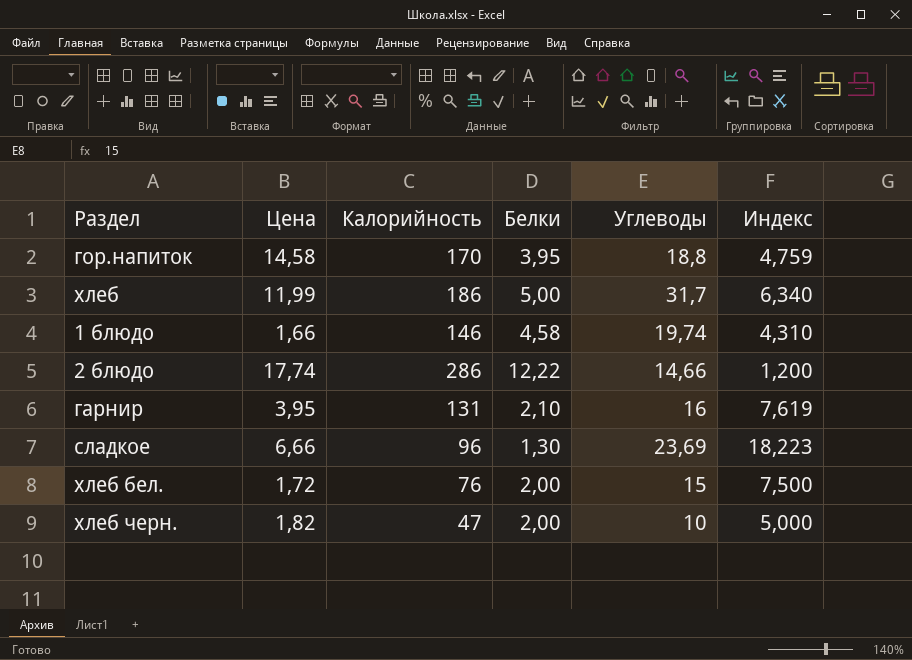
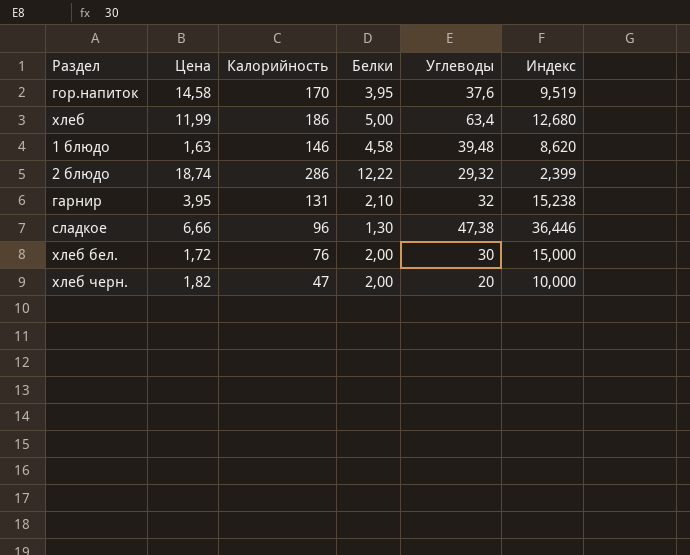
гор.напиток | Углеводы: 18,8 -> 37,6
гор.напиток | Индекс: 4,759 -> 9,519
хлеб | Углеводы: 31,7 -> 63,4
хлеб | Индекс: 6,340 -> 12,680
1 блюдо | Цена: 1,66 -> 1,63
1 блюдо | Углеводы: 19,74 -> 39,48
1 блюдо | Индекс: 4,310 -> 8,620
2 блюдо | Цена: 17,74 -> 18,74
2 блюдо | Углеводы: 14,66 -> 29,32
2 блюдо | Индекс: 1,200 -> 2,399
гарнир | Углеводы: 16 -> 32
гарнир | Индекс: 7,619 -> 15,238
сладкое | Углеводы: 23,69 -> 47,38
сладкое | Индекс: 18,223 -> 36,446
хлеб бел. | Углеводы: 15 -> 30
хлеб бел. | Индекс: 7,500 -> 15,000
хлеб черн. | Углеводы: 10 -> 20
хлеб черн. | Индекс: 5,000 -> 10,000

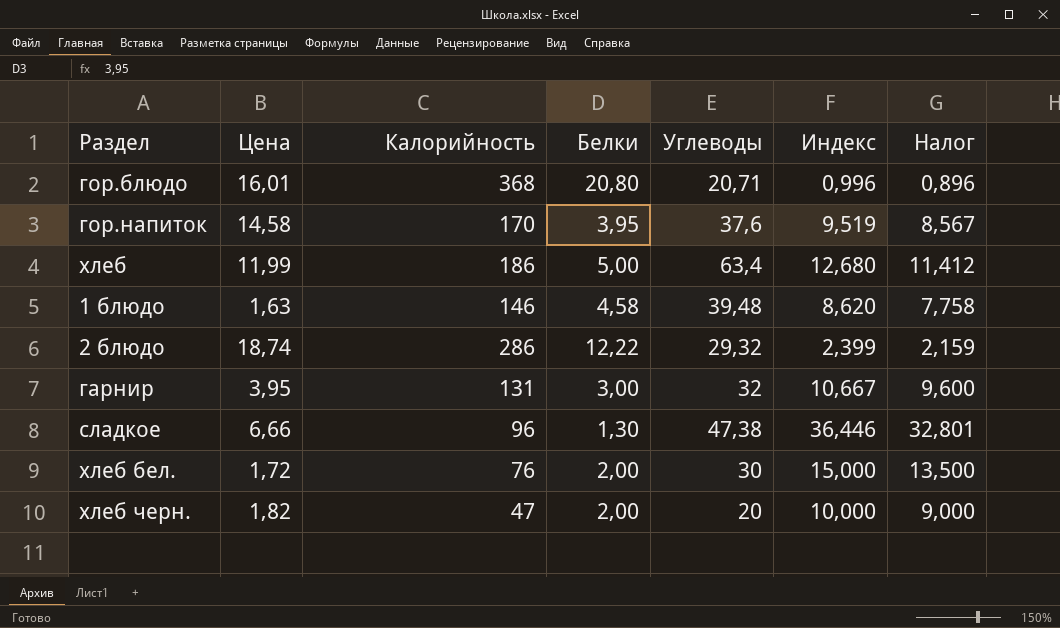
column Налог | formula: none -> [Индекс] * 0,9
row гор.блюдо: none -> 16,01 | 368 | 20,80 | 20,71 | 0,996 | 0,896
гарнир | Белки: 2,10 -> 3,00
гарнир | Индекс: 15,238 -> 10,667

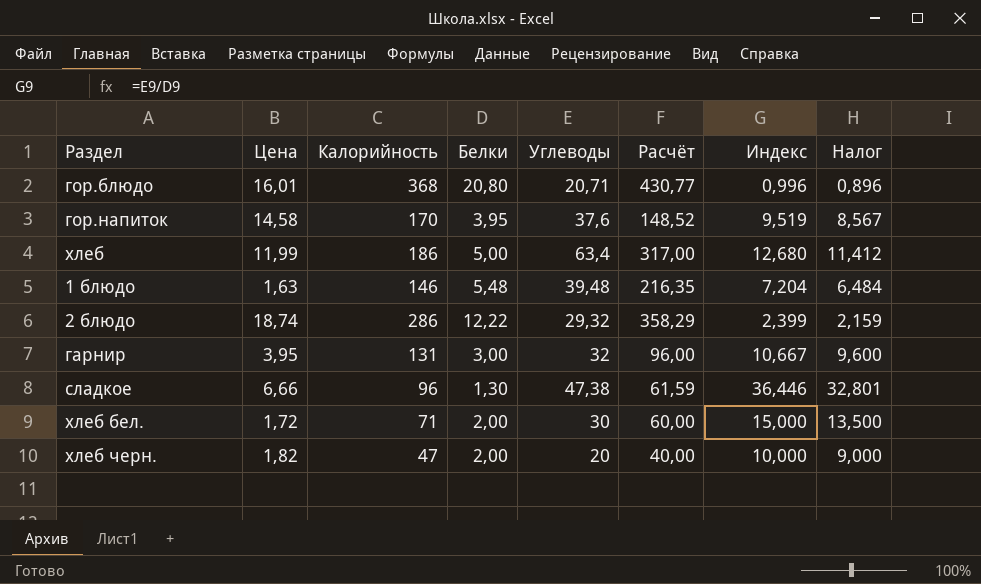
column Расчёт | formula: none -> [Белки] * [Углеводы]
1 блюдо | Белки: 4,58 -> 5,48
1 блюдо | Индекс: 8,620 -> 7,204
1 блюдо | Налог: 7,758 -> 6,484
хлеб бел. | Калорийность: 76 -> 71

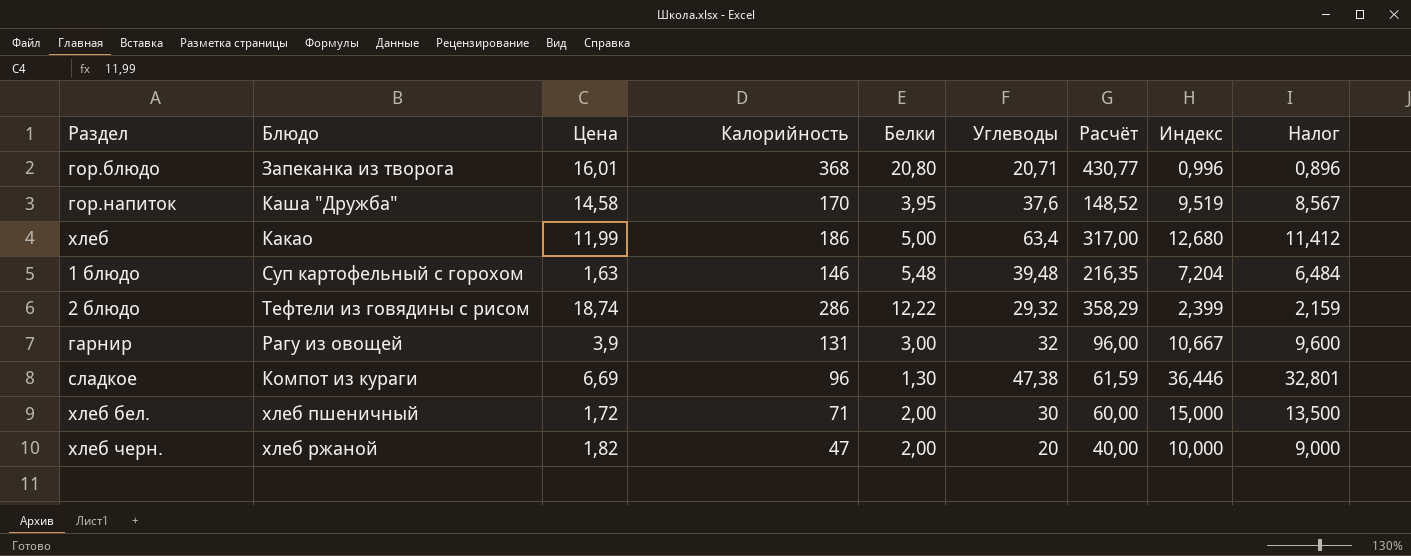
column Блюдо | position: none -> 2
гарнир | Цена: 3,95 -> 3,9
сладкое | Цена: 6,66 -> 6,69

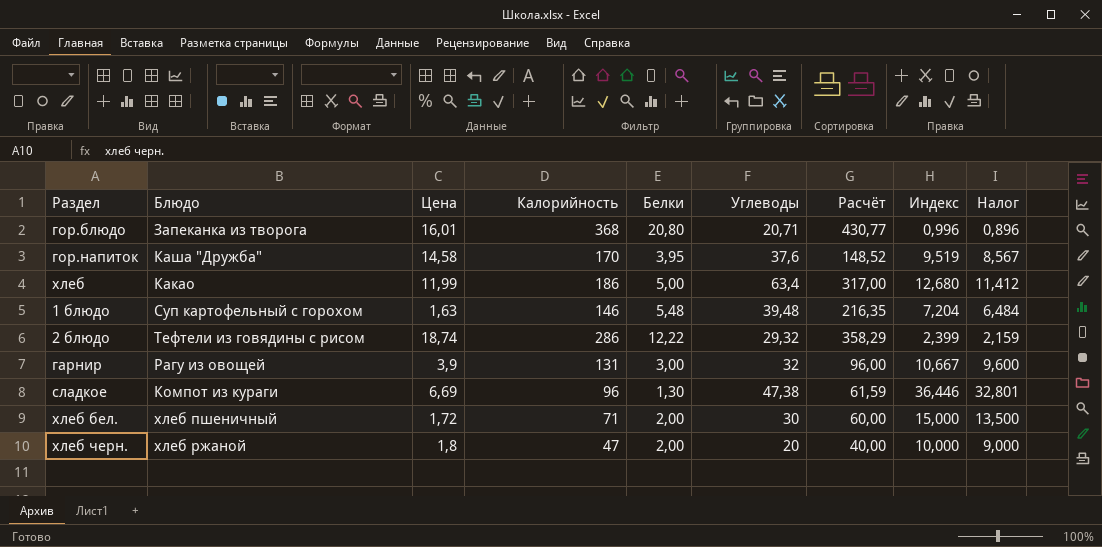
хлеб черн. | Цена: 1,82 -> 1,8

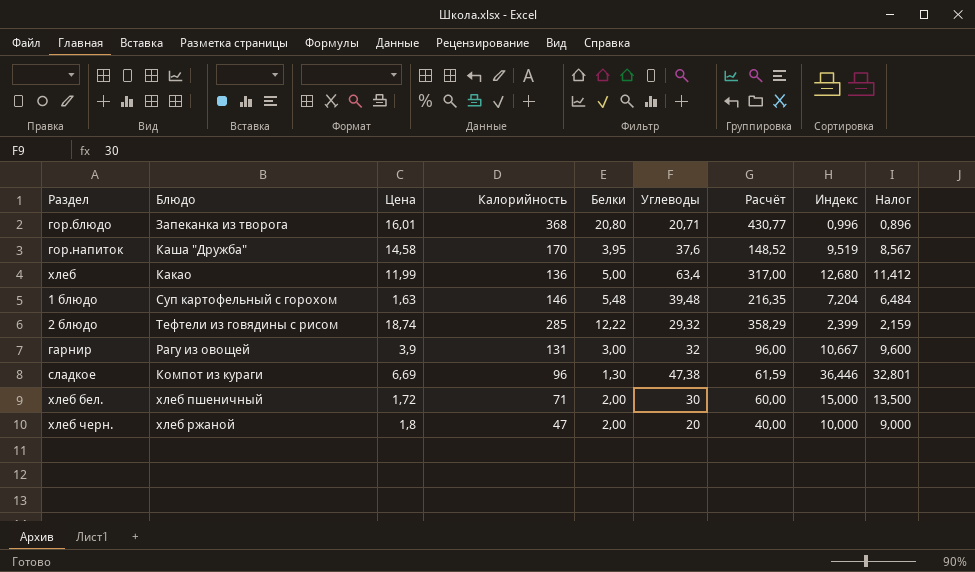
хлеб | Калорийность: 186 -> 136
2 блюдо | Калорийность: 286 -> 285

